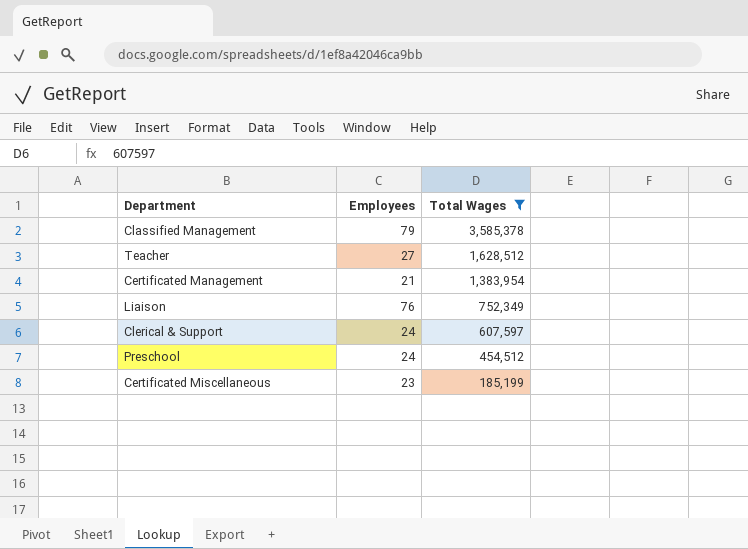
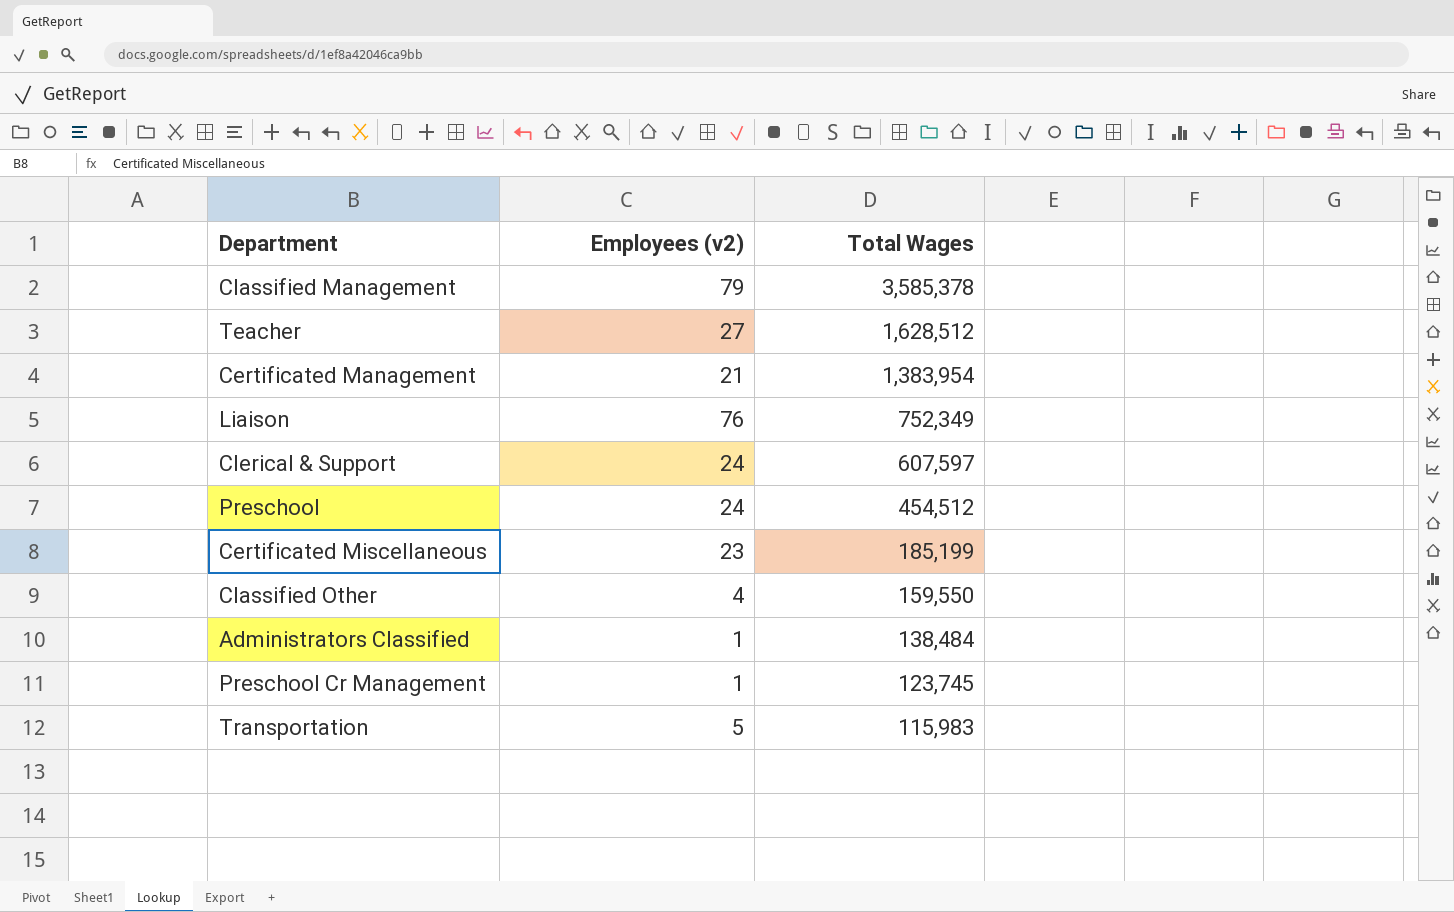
filter: Total Wages >= 185,199 -> none
column name: Employees -> Employees (v2)

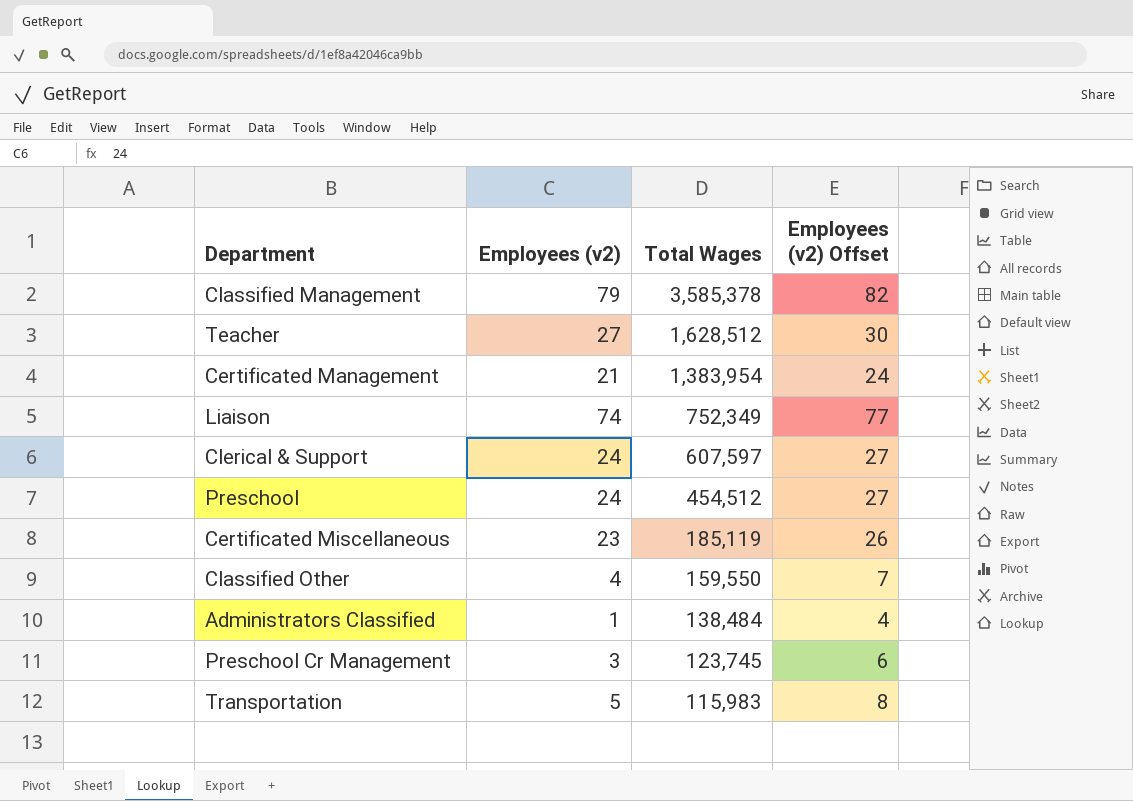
column Employees (v2) Offset | formula: none -> [Employees (v2)] + 3
Liaison | Employees (v2): 76 -> 74
Certificated Miscellaneous | Total Wages: 185,199 -> 185,119
Preschool Cr Management | Employees (v2): 1 -> 3

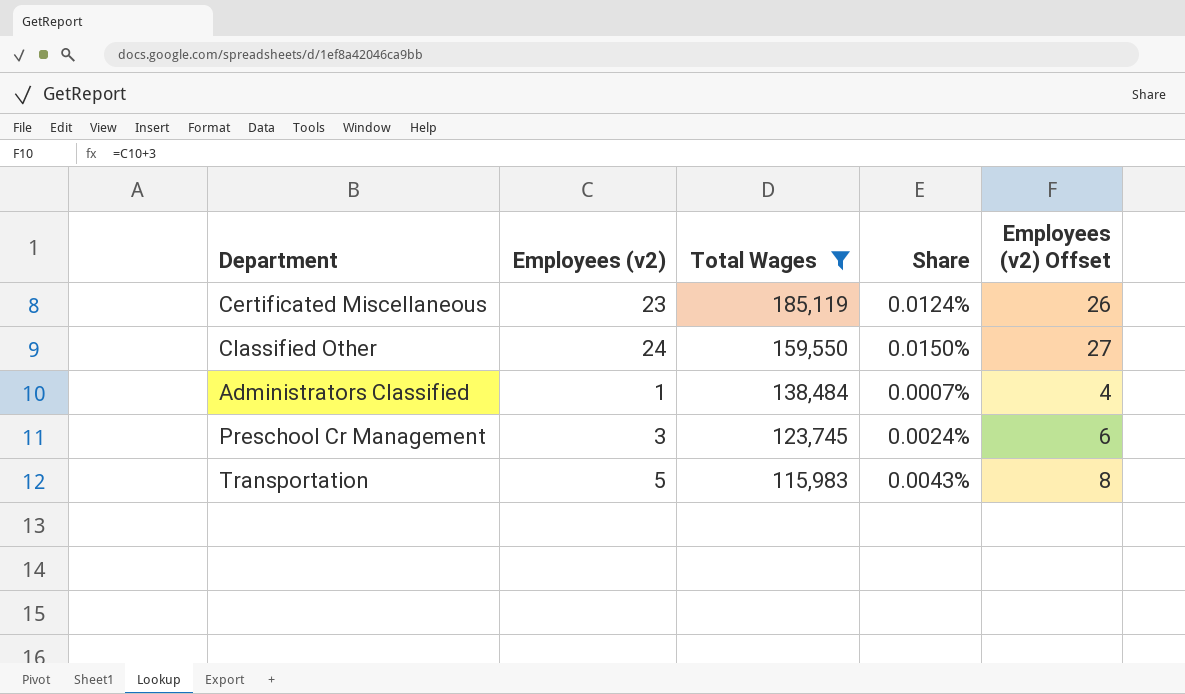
filter: none -> Total Wages <= 185,119
column Share | formula: none -> [Employees (v2)] / [Total Wages]
Classified Other | Employees (v2): 4 -> 24
Classified Other | Employees (v2) Offset: 7 -> 27

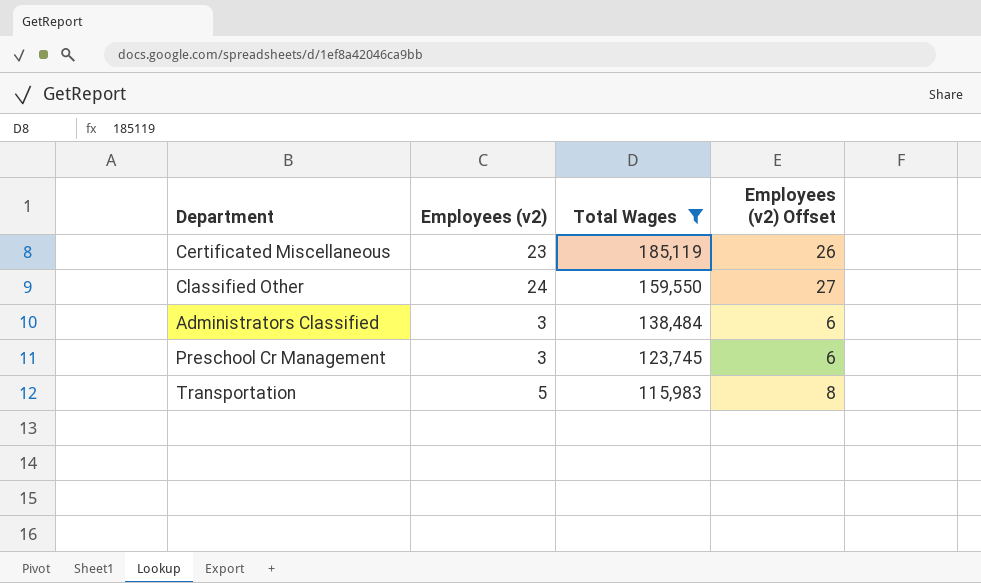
column Share | formula: [Employees (v2)] / [Total Wages] -> none
Administrators Classified | Employees (v2): 1 -> 3
Administrators Classified | Employees (v2) Offset: 4 -> 6

